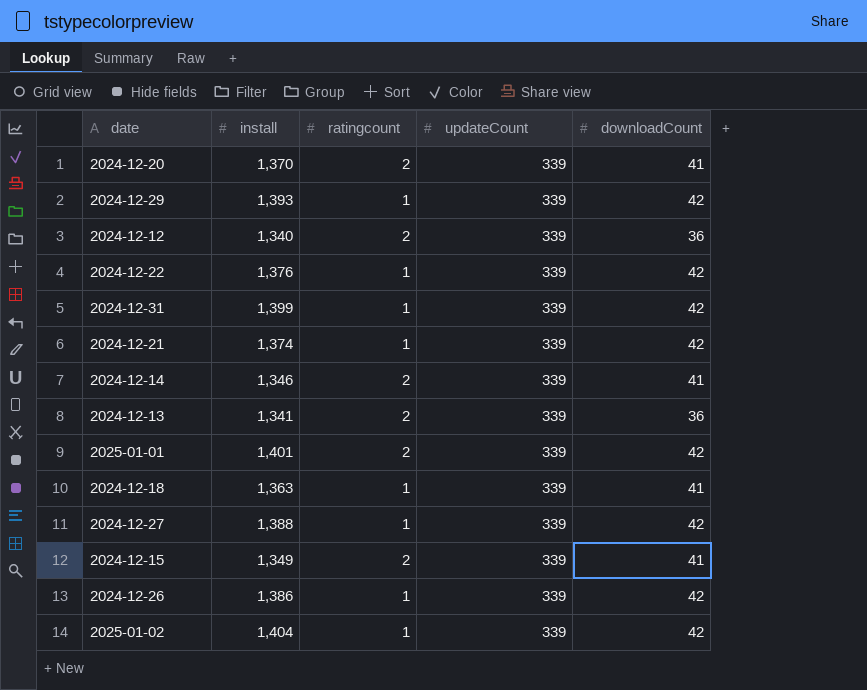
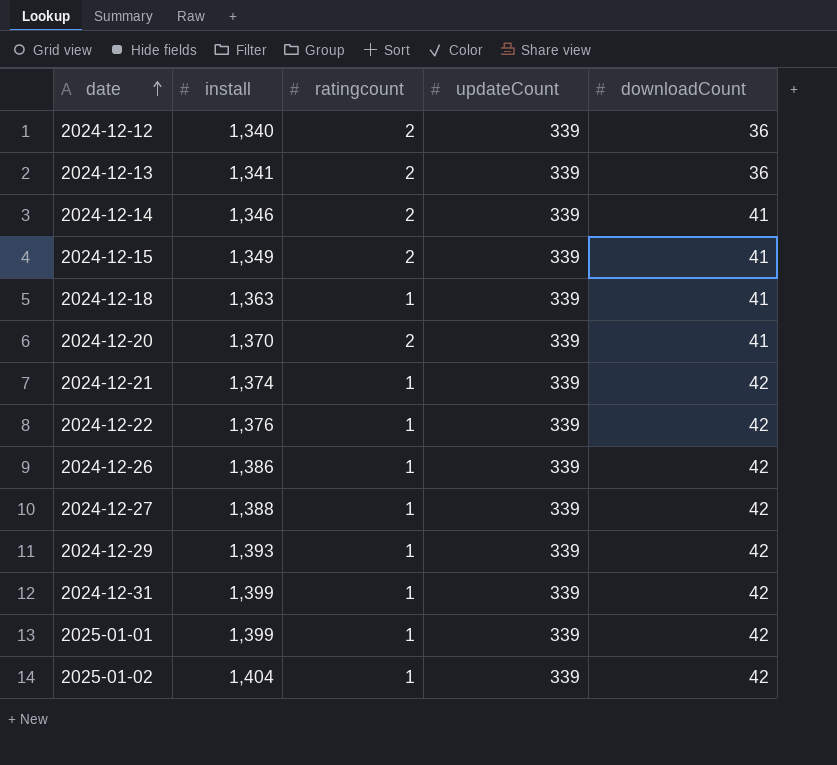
row order: none -> date ascending
2025-01-01 | install: 1,401 -> 1,399
2025-01-01 | ratingcount: 2 -> 1

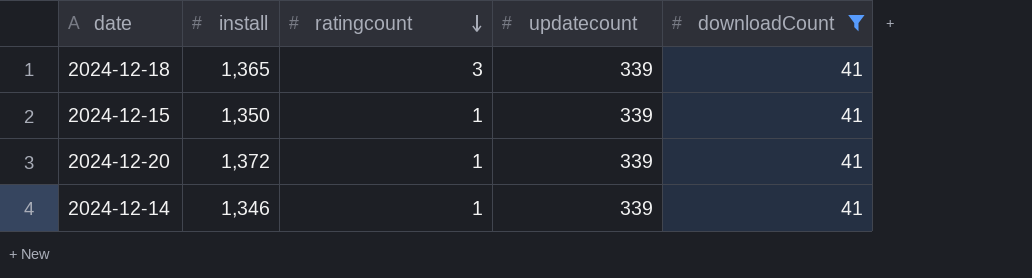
filter: none -> downloadCount = 41
row order: date ascending -> ratingcount descending
column name: updateCount -> updatecount
2024-12-18 | install: 1,363 -> 1,365
2024-12-18 | ratingcount: 1 -> 3
2024-12-15 | install: 1,349 -> 1,350
2024-12-15 | ratingcount: 2 -> 1
2024-12-20 | install: 1,370 -> 1,372
2024-12-20 | ratingcount: 2 -> 1
2024-12-14 | ratingcount: 2 -> 1

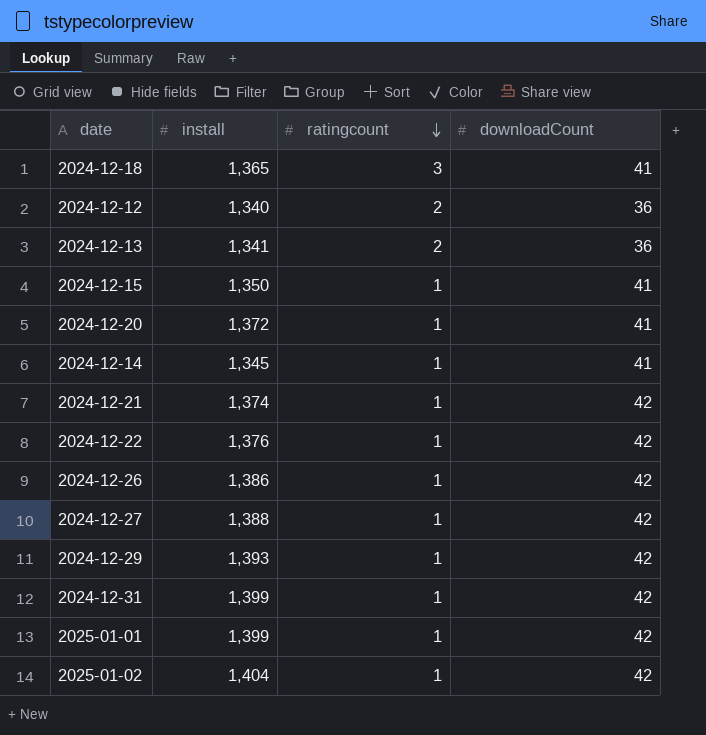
filter: downloadCount = 41 -> none
column updatecount | position: 4 -> none
2024-12-14 | install: 1,346 -> 1,345

